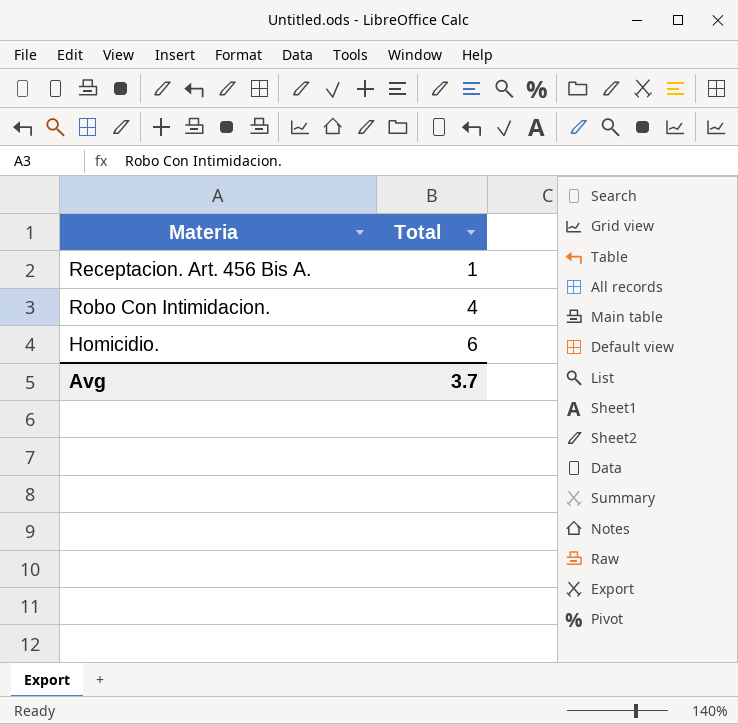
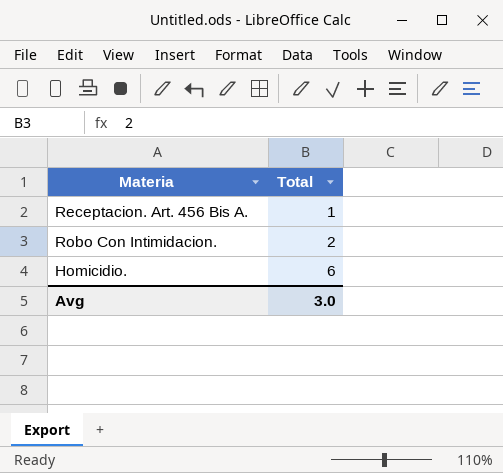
Robo Con Intimidacion. | Total: 4 -> 2
Avg | Total: 3.7 -> 3.0

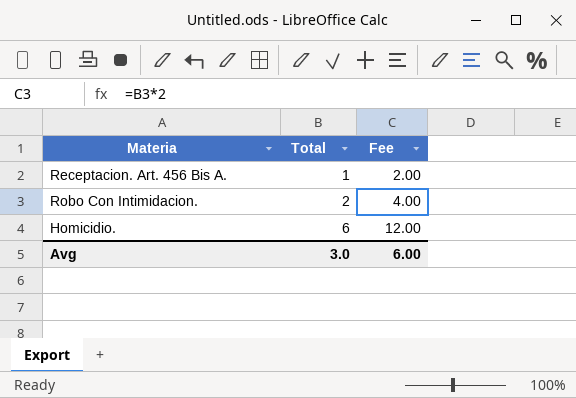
column Fee | formula: none -> [Total] * 2

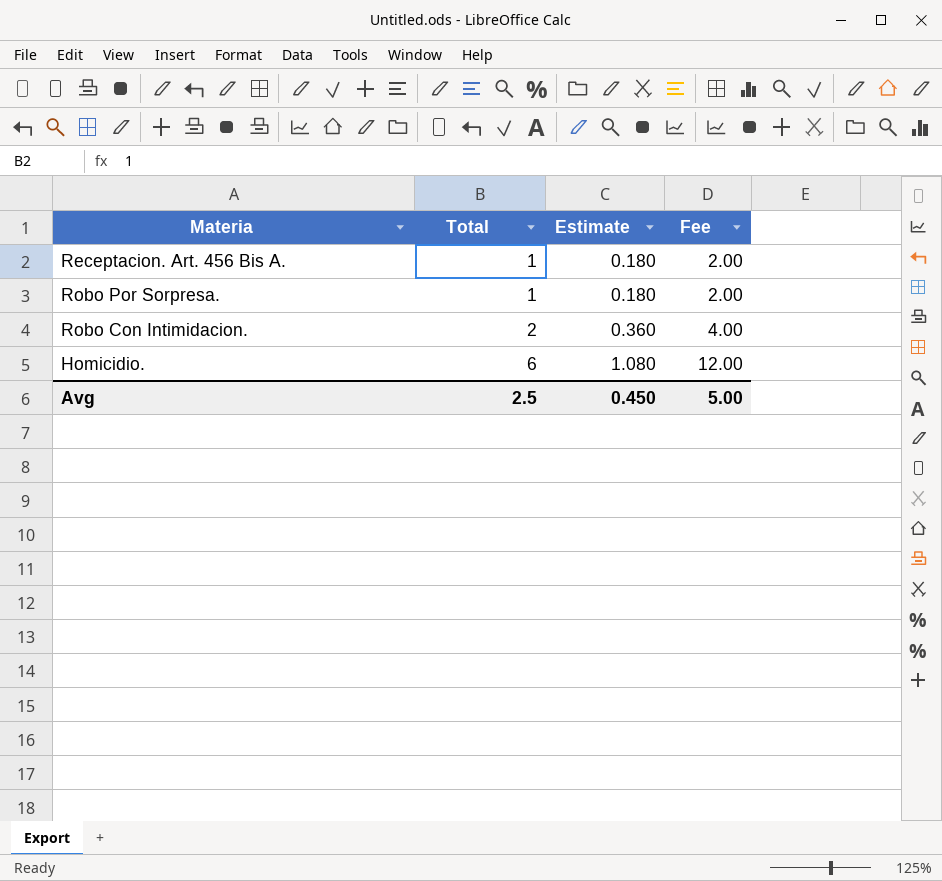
column Estimate | formula: none -> [Total] * 0.18
row Robo Por Sorpresa.: none -> 1 | 0.180 | 2.00
Avg | Total: 3.0 -> 2.5
Avg | Fee: 6.00 -> 5.00

